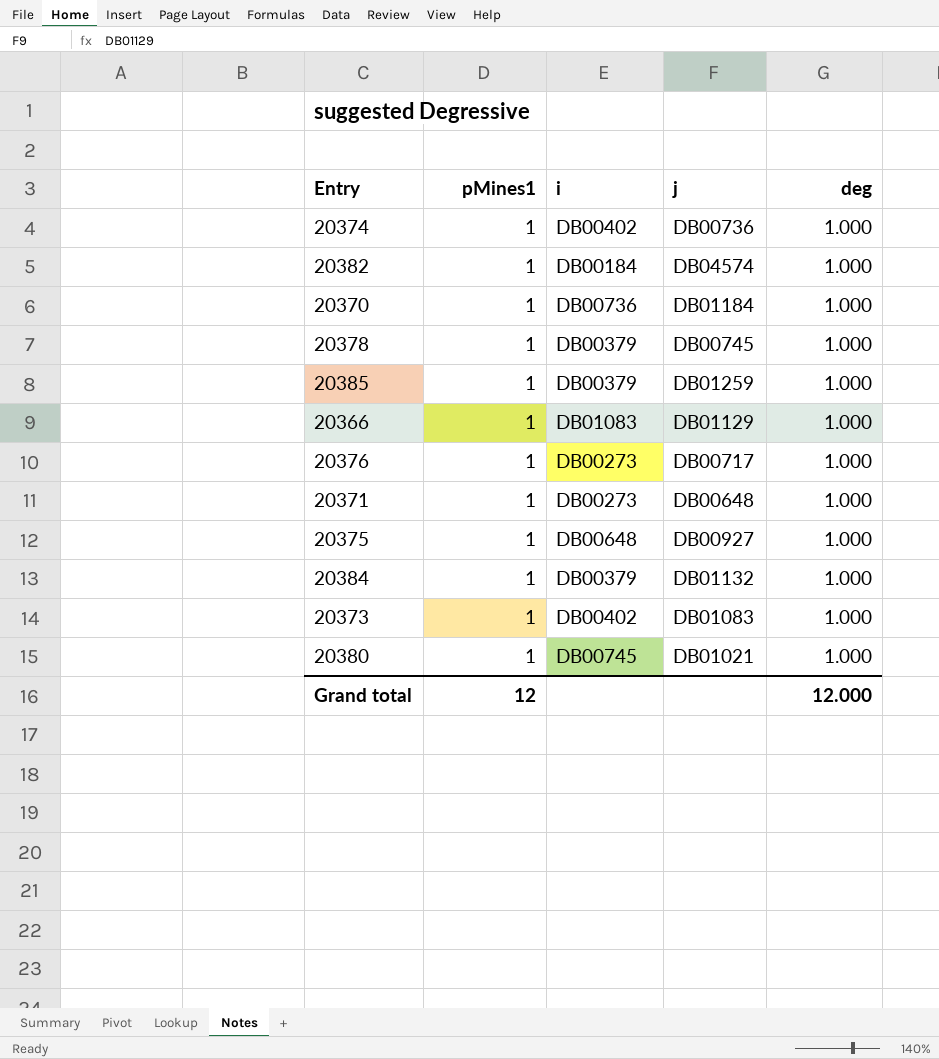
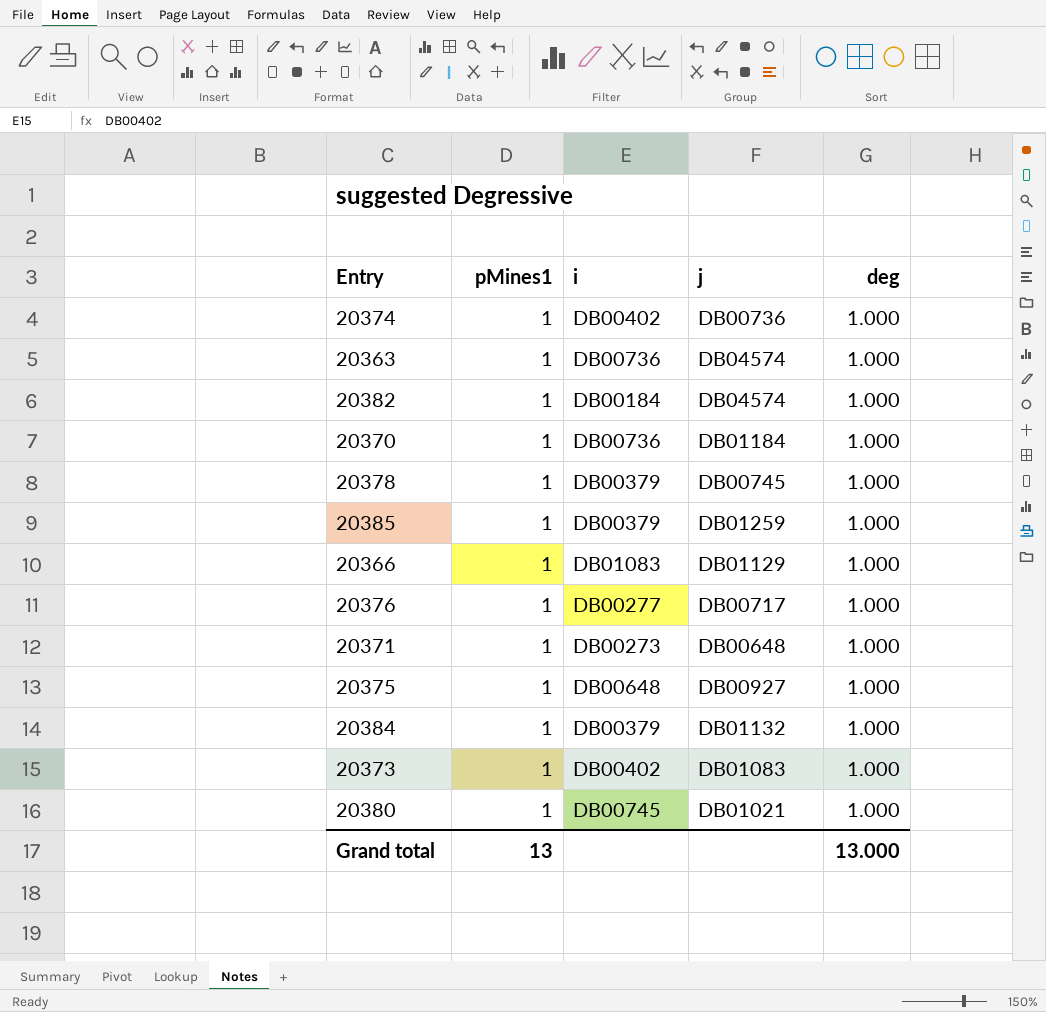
row 20363: none -> 1 | DB00736 | DB04574 | 1.000
20376 | i: DB00273 -> DB00277
Grand total | pMines1: 12 -> 13
Grand total | deg: 12.000 -> 13.000

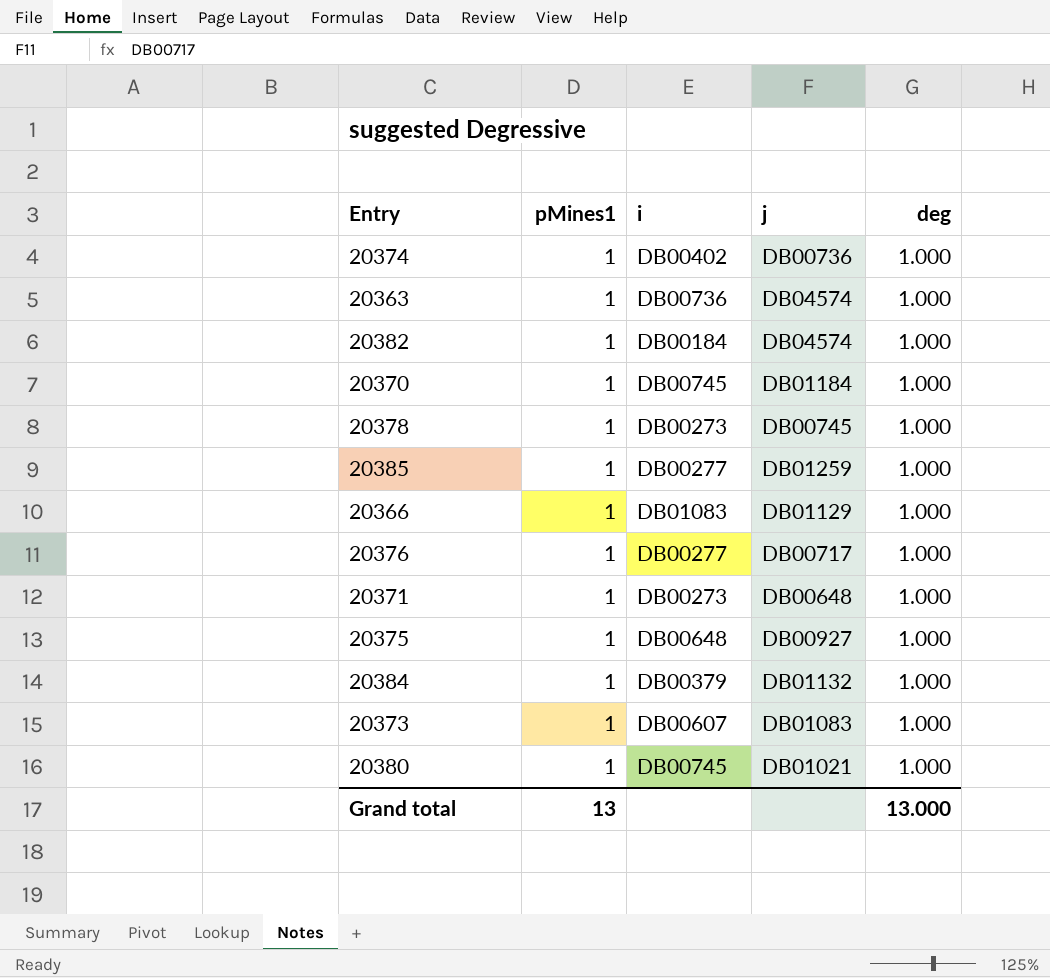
20370 | i: DB00736 -> DB00745
20378 | i: DB00379 -> DB00273
20385 | i: DB00379 -> DB00277
20373 | i: DB00402 -> DB00607

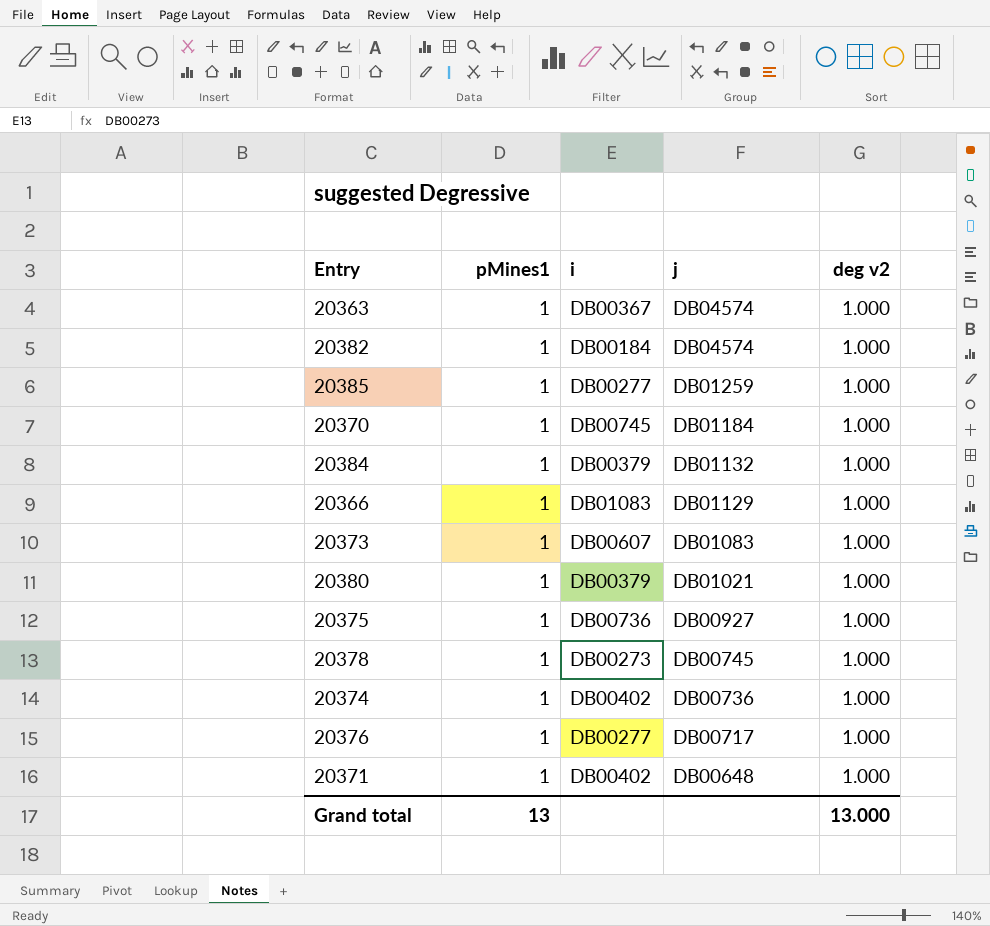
row order: none -> j descending
column name: deg -> deg v2
20363 | i: DB00736 -> DB00367
20380 | i: DB00745 -> DB00379
20375 | i: DB00648 -> DB00736
20371 | i: DB00273 -> DB00402

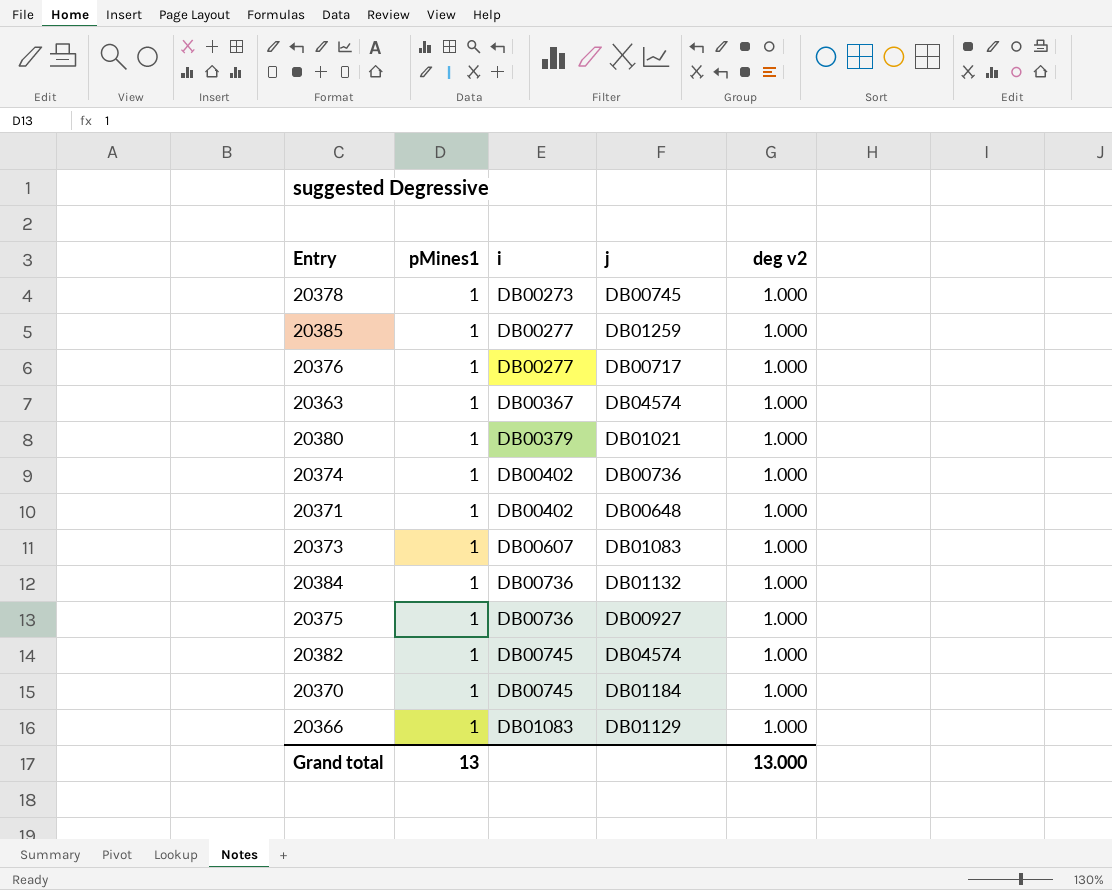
row order: j descending -> i ascending
20384 | i: DB00379 -> DB00736
20382 | i: DB00184 -> DB00745

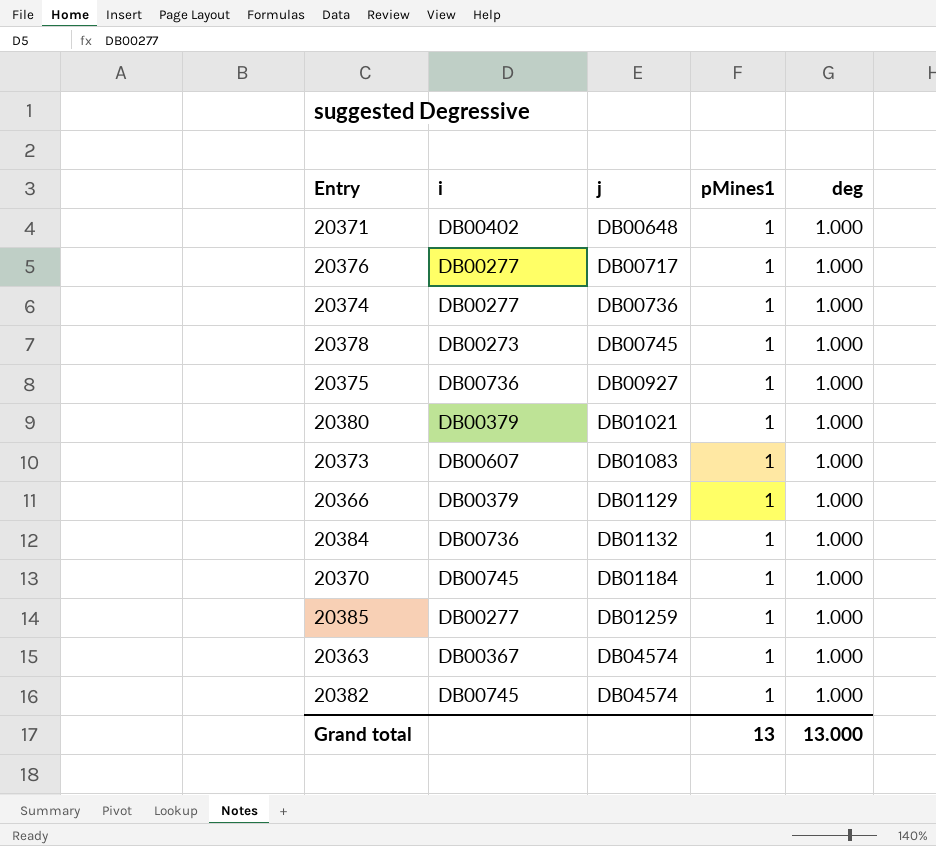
row order: i ascending -> j ascending
column pMines1 | position: 2 -> 4
column name: deg v2 -> deg
20374 | i: DB00402 -> DB00277
20366 | i: DB01083 -> DB00379

